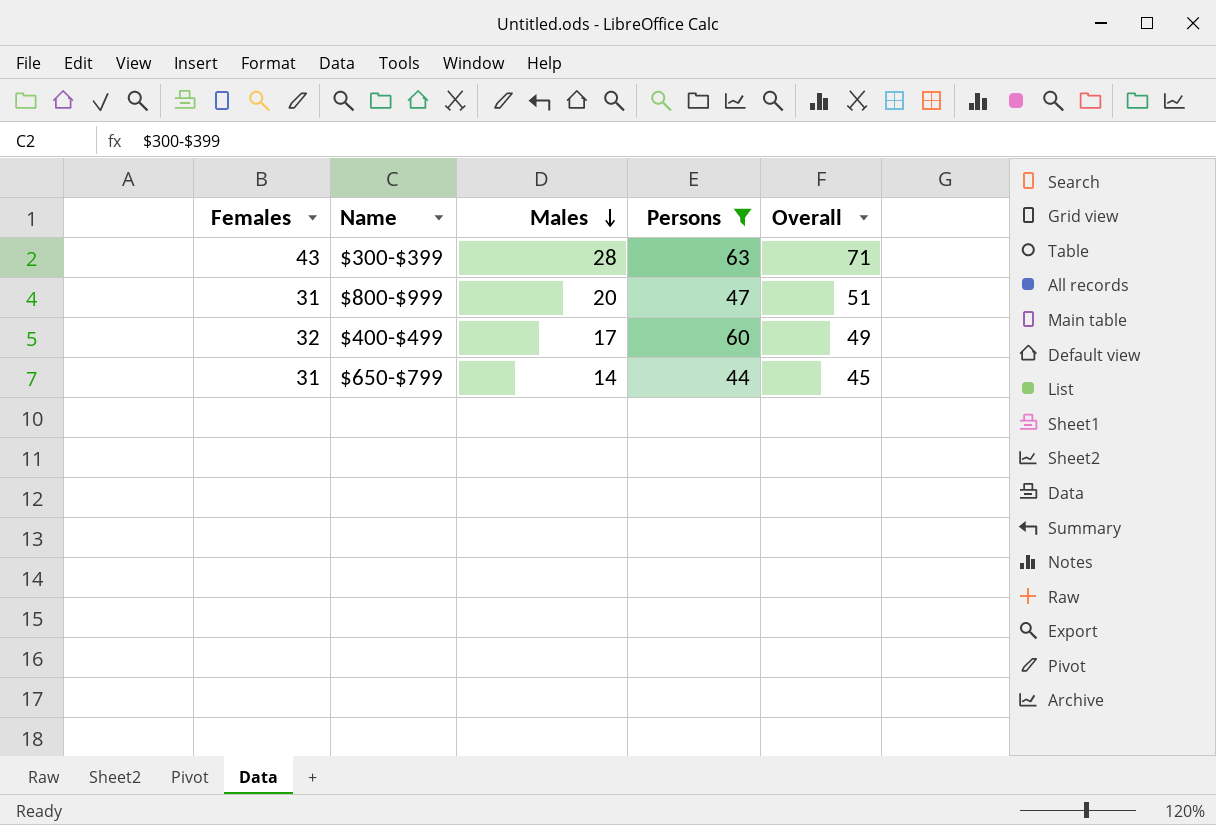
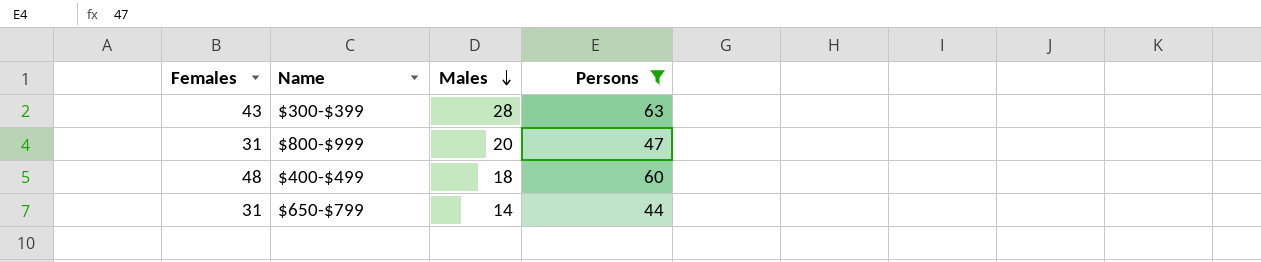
column Overall | formula: [Females] + [Males] -> none
$400-$499 | Females: 32 -> 48
$400-$499 | Males: 17 -> 18

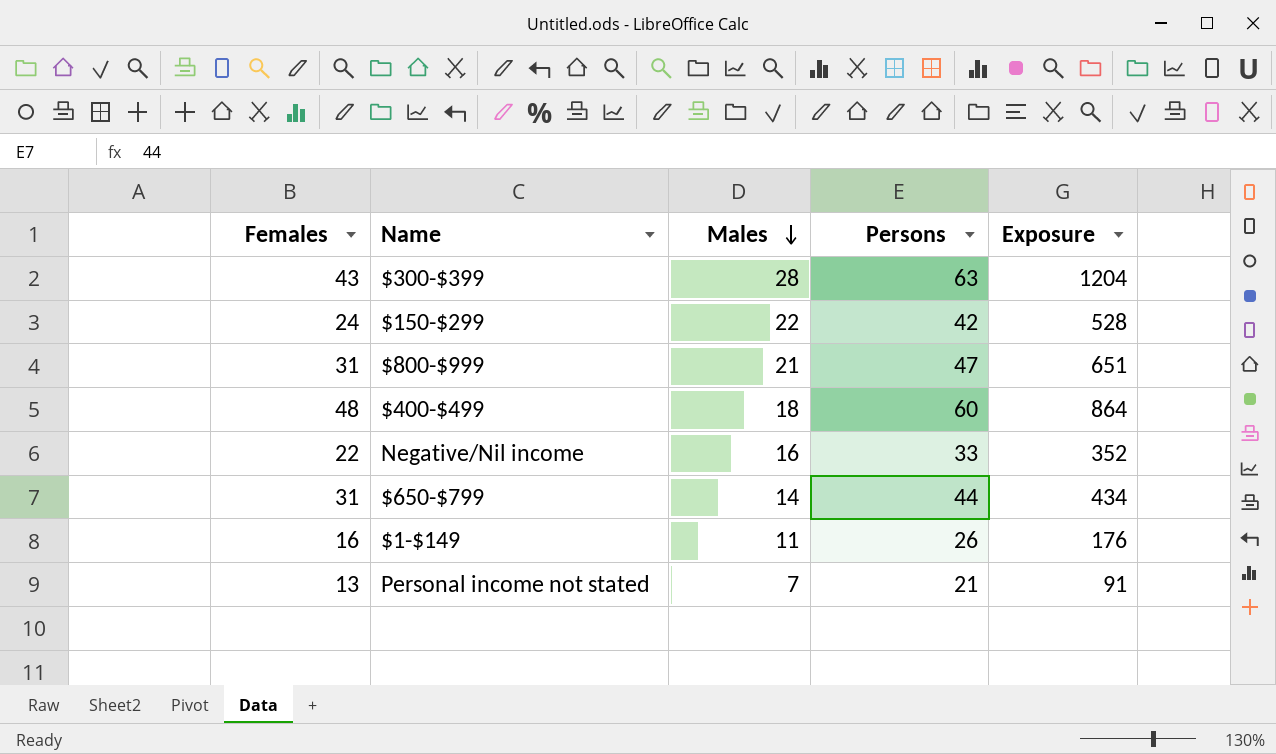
filter: Persons >= 44 -> none
column Exposure | formula: none -> [Females] * [Males]
$800-$999 | Males: 20 -> 21

